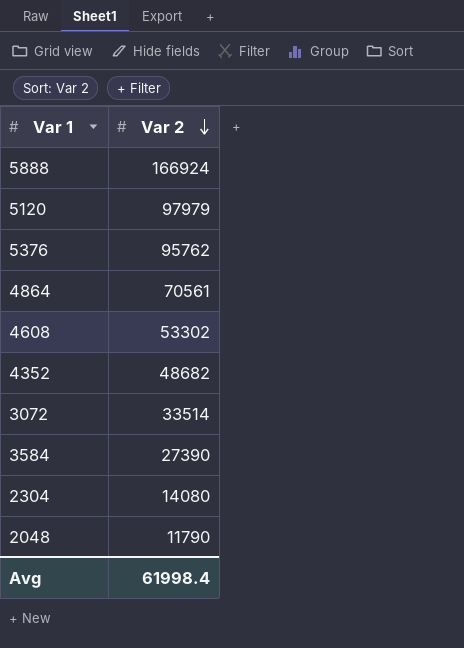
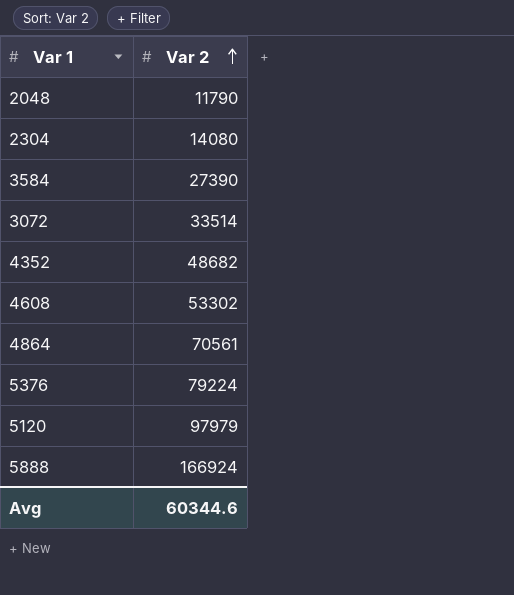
row order: Var 2 descending -> Var 2 ascending
5376 | Var 2: 95762 -> 79224
Avg | Var 2: 61998.4 -> 60344.6

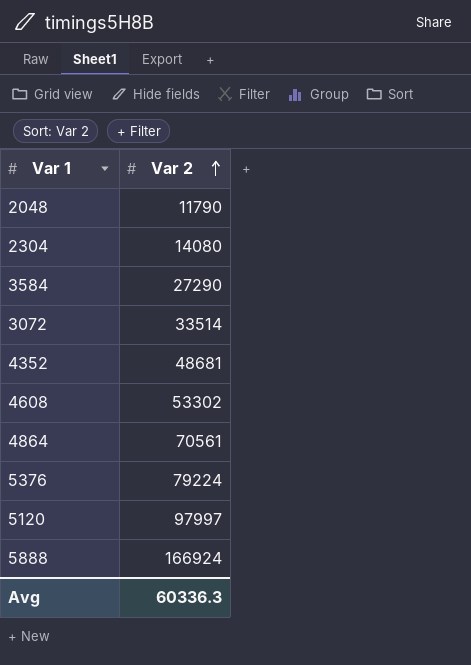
3584 | Var 2: 27390 -> 27290
4352 | Var 2: 48682 -> 48681
5120 | Var 2: 97979 -> 97997
Avg | Var 2: 60344.6 -> 60336.3

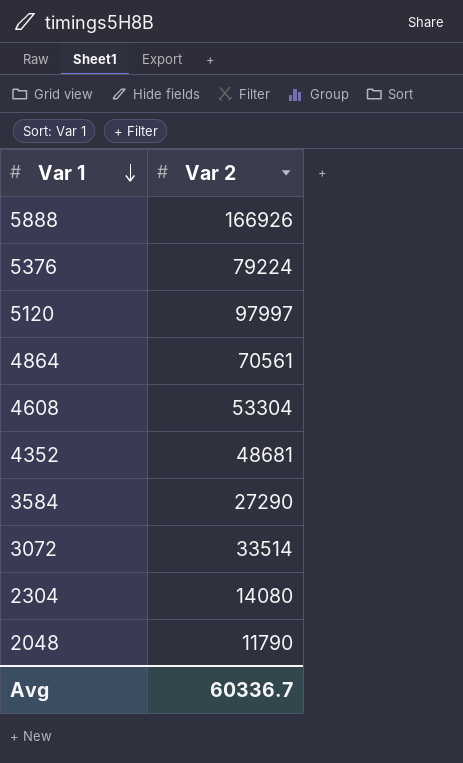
row order: Var 2 ascending -> Var 1 descending
5888 | Var 2: 166924 -> 166926
4608 | Var 2: 53302 -> 53304
Avg | Var 2: 60336.3 -> 60336.7

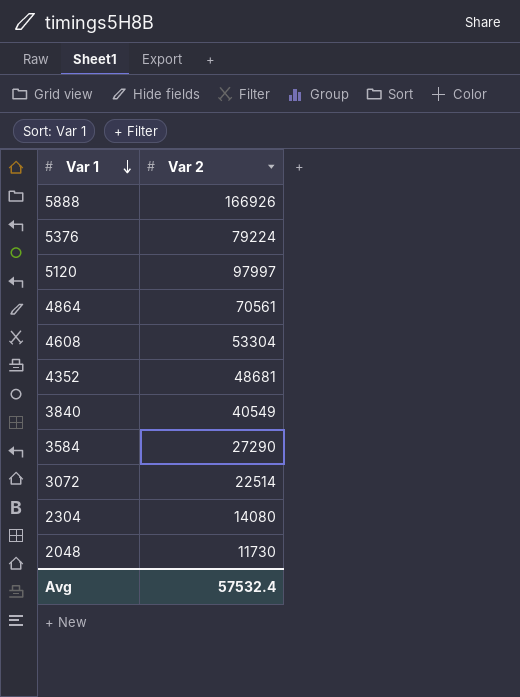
row 3840: none -> 40549
3072 | Var 2: 33514 -> 22514
2048 | Var 2: 11790 -> 11730
Avg | Var 2: 60336.7 -> 57532.4

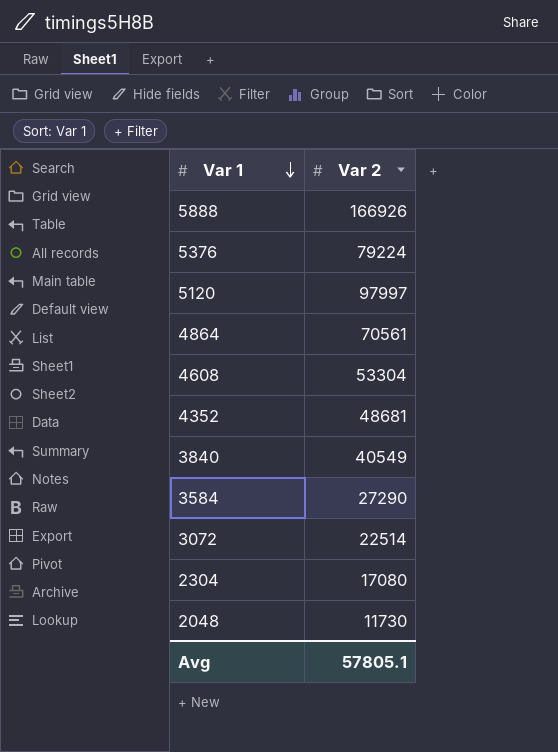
2304 | Var 2: 14080 -> 17080
Avg | Var 2: 57532.4 -> 57805.1

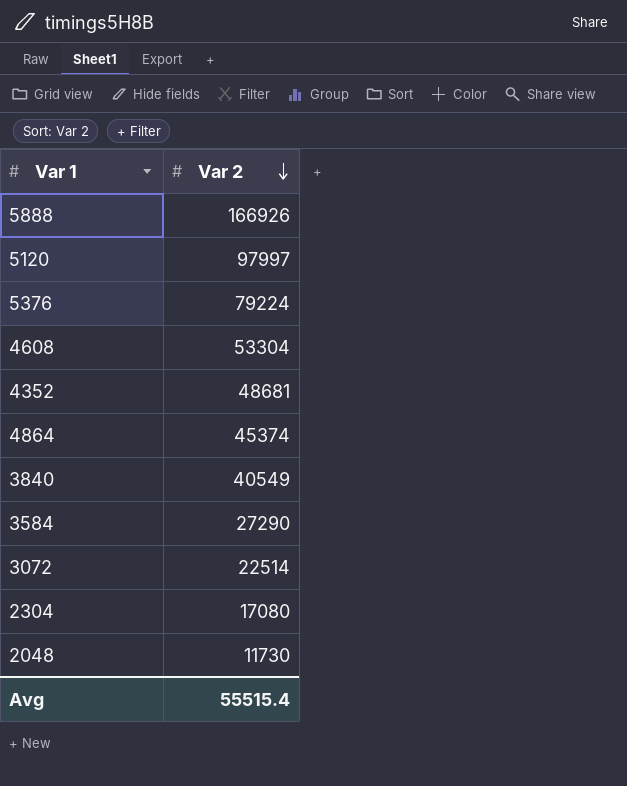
row order: Var 1 descending -> Var 2 descending
4864 | Var 2: 70561 -> 45374
Avg | Var 2: 57805.1 -> 55515.4

